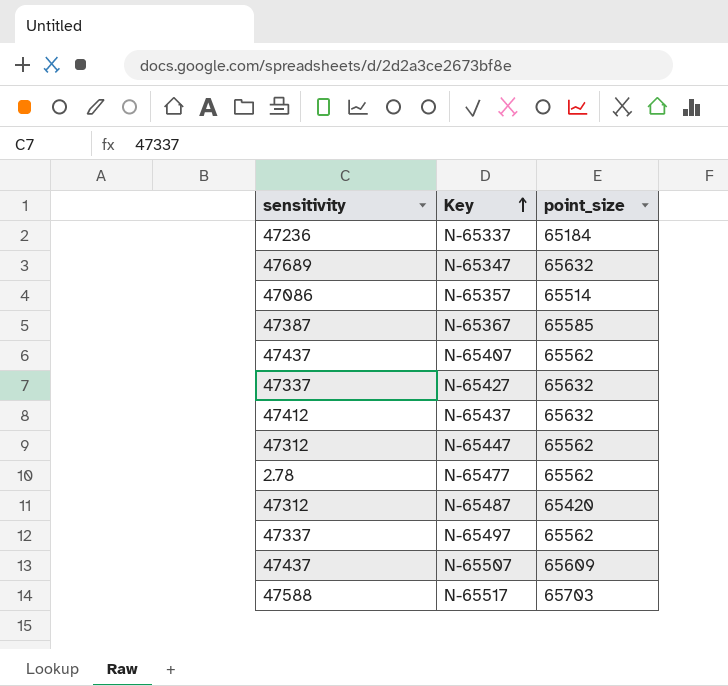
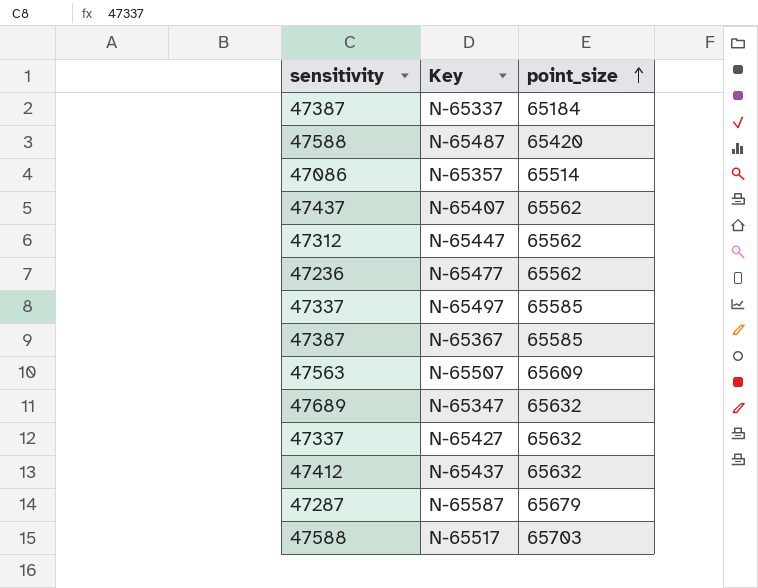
row order: Key ascending -> point_size ascending
N-65337 | sensitivity: 47236 -> 47387
N-65487 | sensitivity: 47312 -> 47588
N-65477 | sensitivity: 2.78 -> 47236
N-65497 | point_size: 65562 -> 65585
N-65507 | sensitivity: 47437 -> 47563
row N-65587: none -> 47287 | 65679

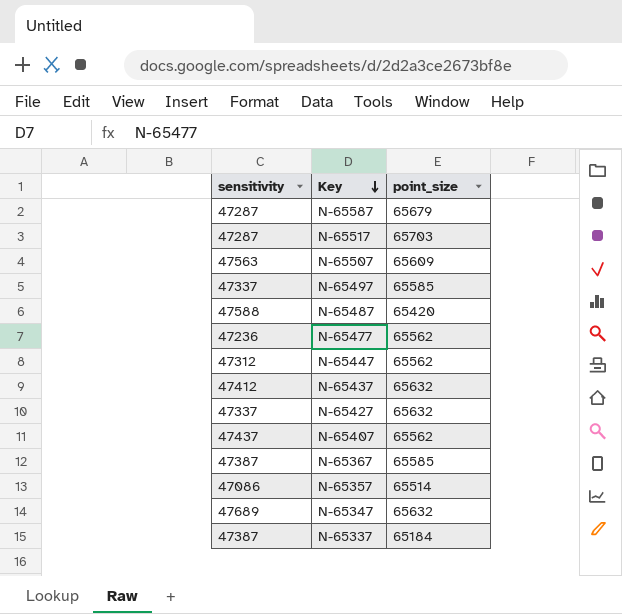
row order: point_size ascending -> Key descending
N-65517 | sensitivity: 47588 -> 47287

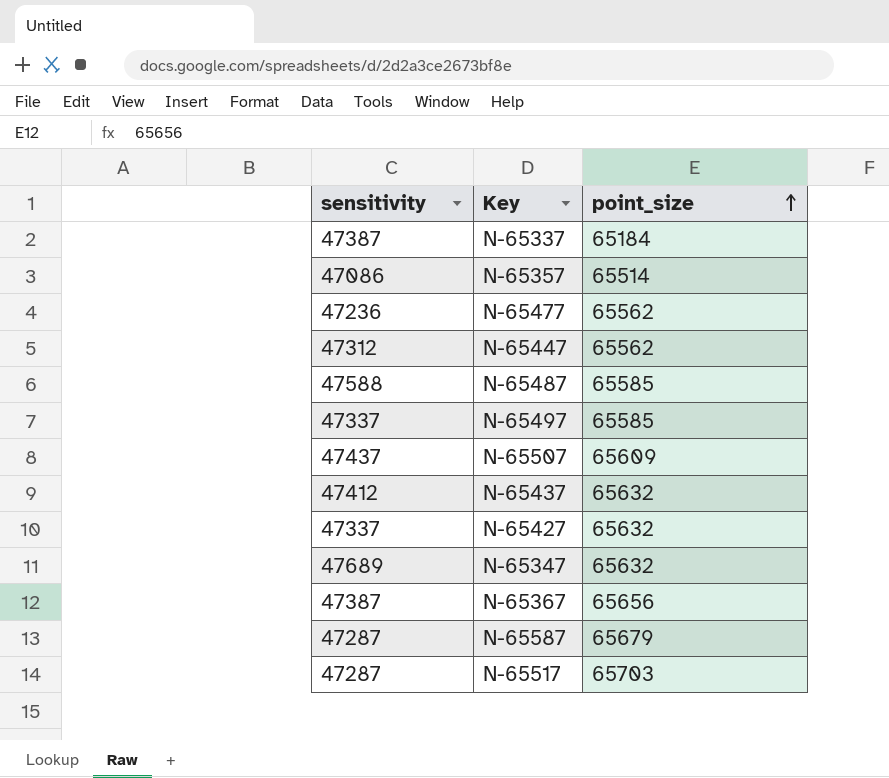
row order: Key descending -> point_size ascending
row N-65407: 47437 | 65562 -> none
N-65487 | point_size: 65420 -> 65585
N-65507 | sensitivity: 47563 -> 47437
N-65367 | point_size: 65585 -> 65656

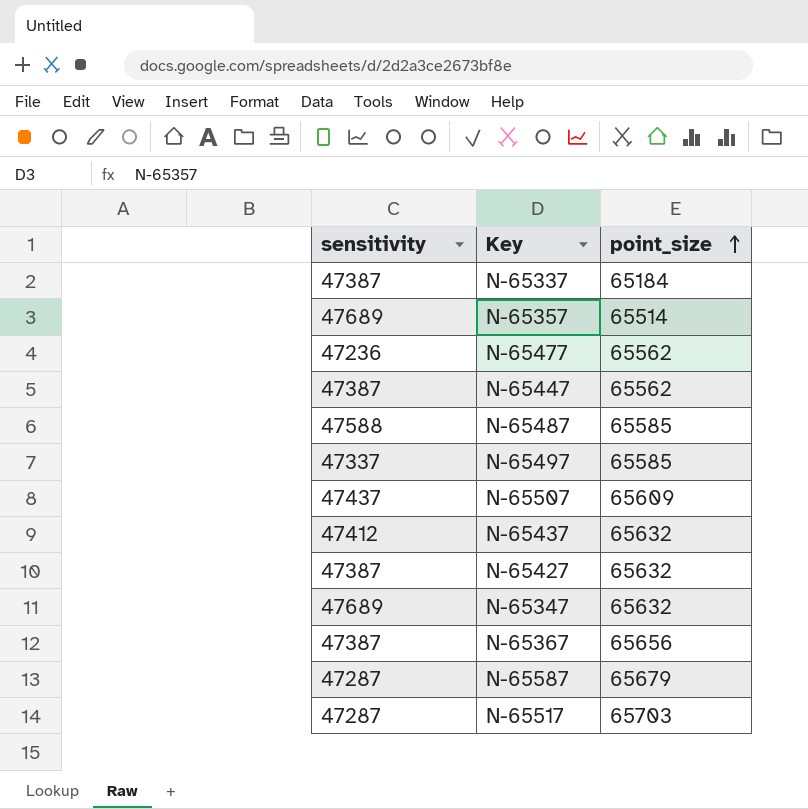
N-65357 | sensitivity: 47086 -> 47689
N-65447 | sensitivity: 47312 -> 47387
N-65427 | sensitivity: 47337 -> 47387

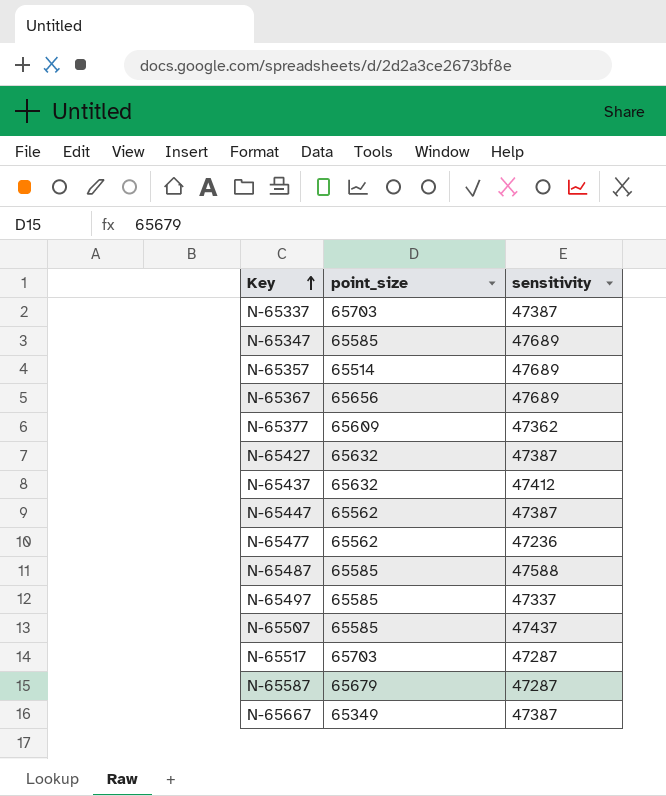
row order: point_size ascending -> Key ascending
column sensitivity | position: 1 -> 3
N-65337 | point_size: 65184 -> 65703
N-65347 | point_size: 65632 -> 65585
N-65367 | sensitivity: 47387 -> 47689
row N-65377: none -> 65609 | 47362
N-65507 | point_size: 65609 -> 65585
row N-65667: none -> 65349 | 47387

